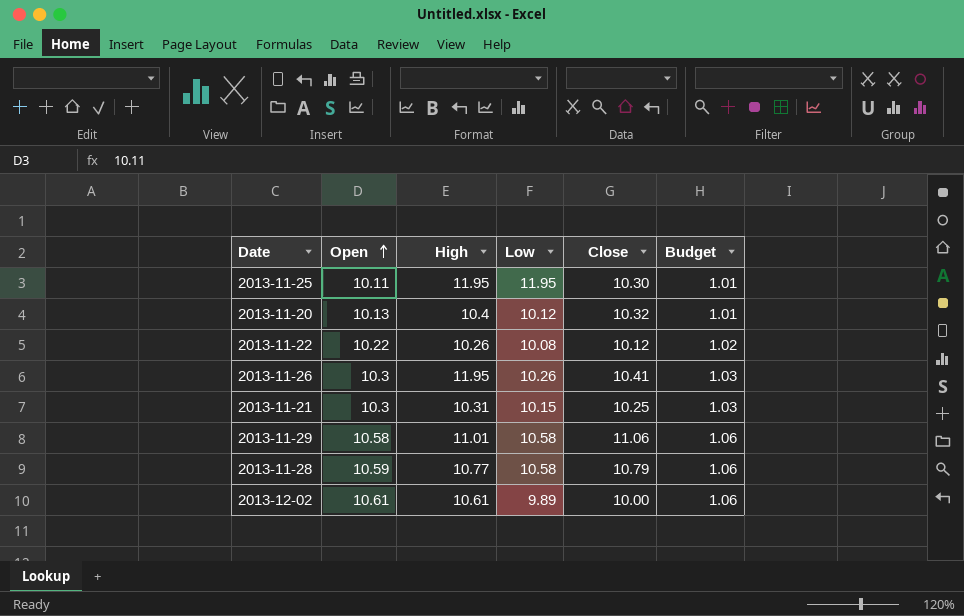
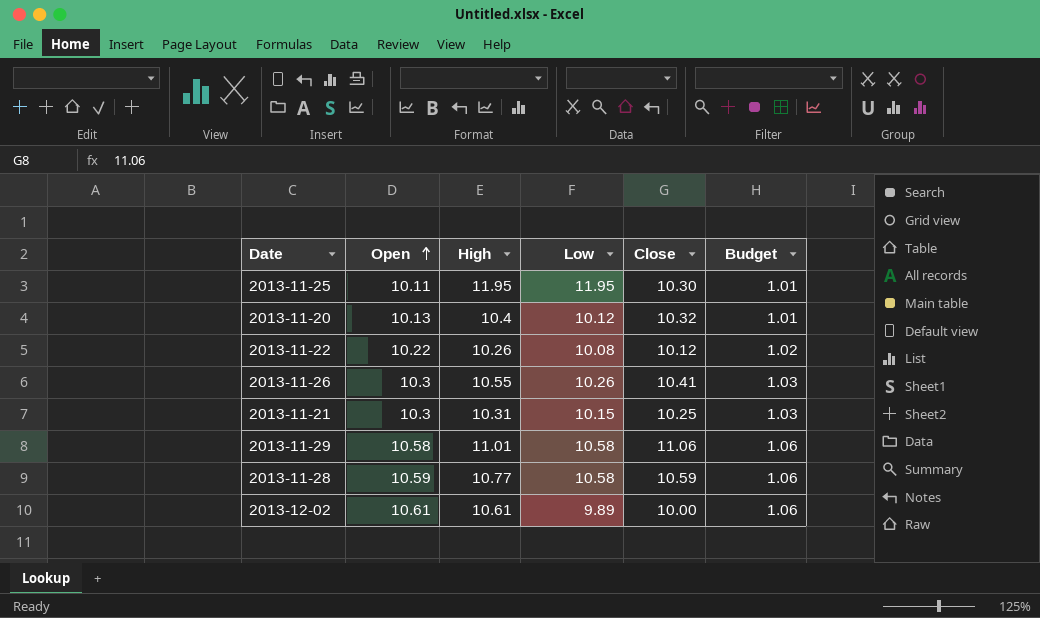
2013-11-26 | High: 11.95 -> 10.55
2013-11-28 | Close: 10.79 -> 10.59

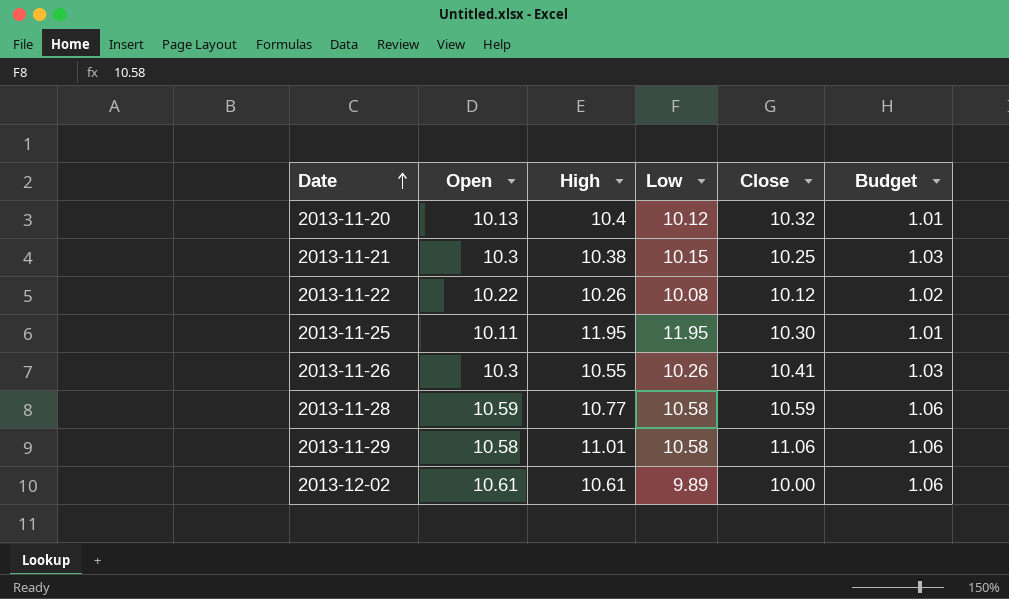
row order: Open ascending -> Date ascending
2013-11-21 | High: 10.31 -> 10.38

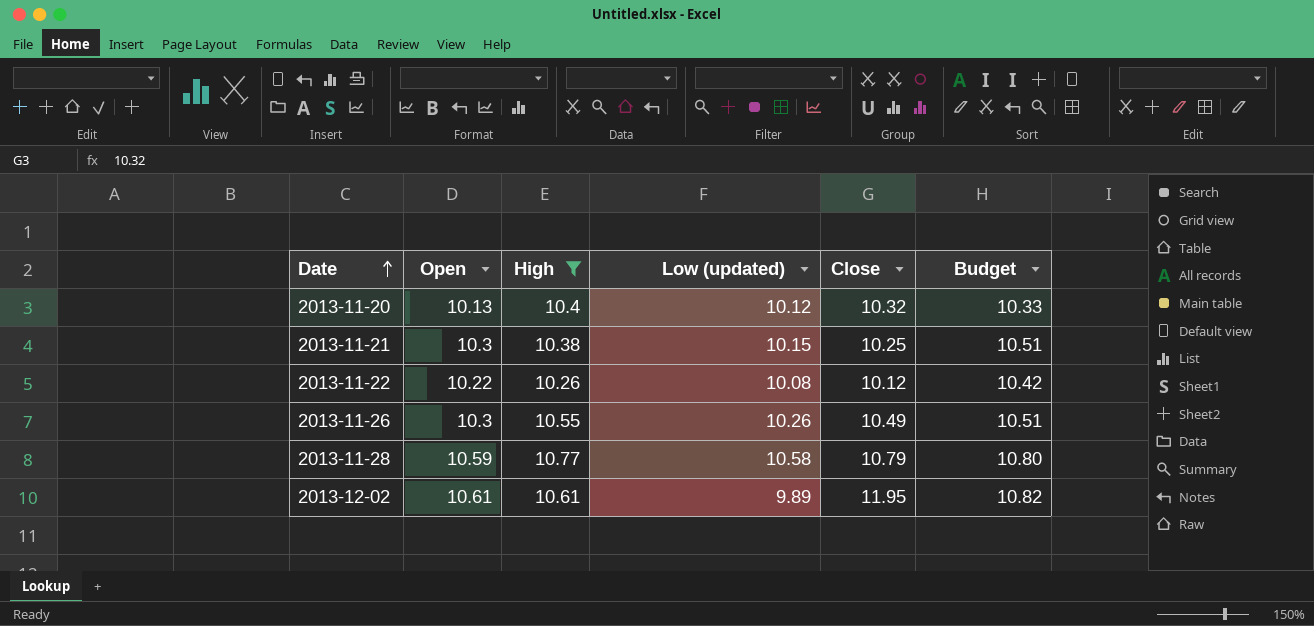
filter: none -> High <= 10.77
column name: Low -> Low (updated)
column Budget | formula: [Open] * 0.1 -> [Open] * 1.02
2013-11-26 | Close: 10.41 -> 10.49
2013-11-28 | Close: 10.59 -> 10.79
2013-12-02 | Close: 10.00 -> 11.95

